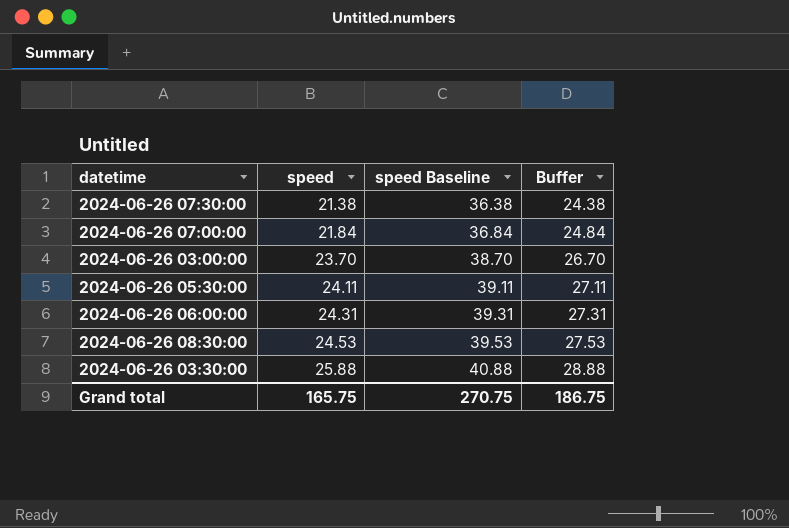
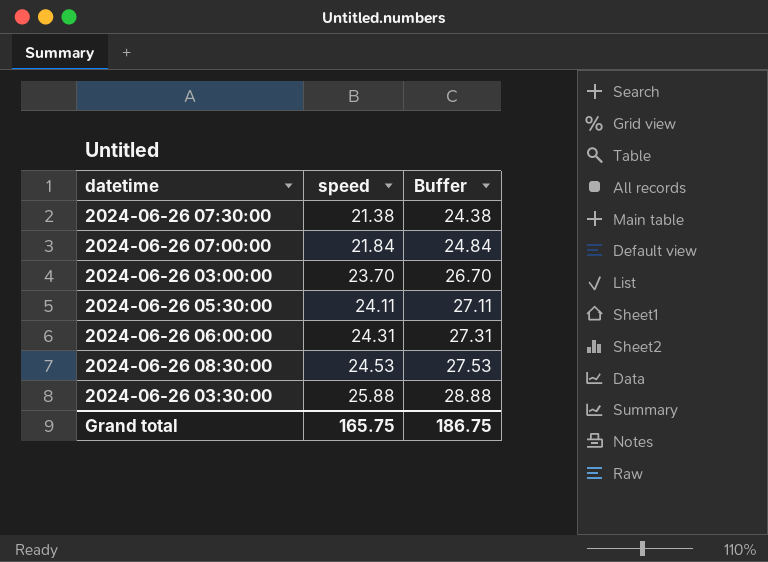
column speed Baseline | formula: [speed] + 15 -> none

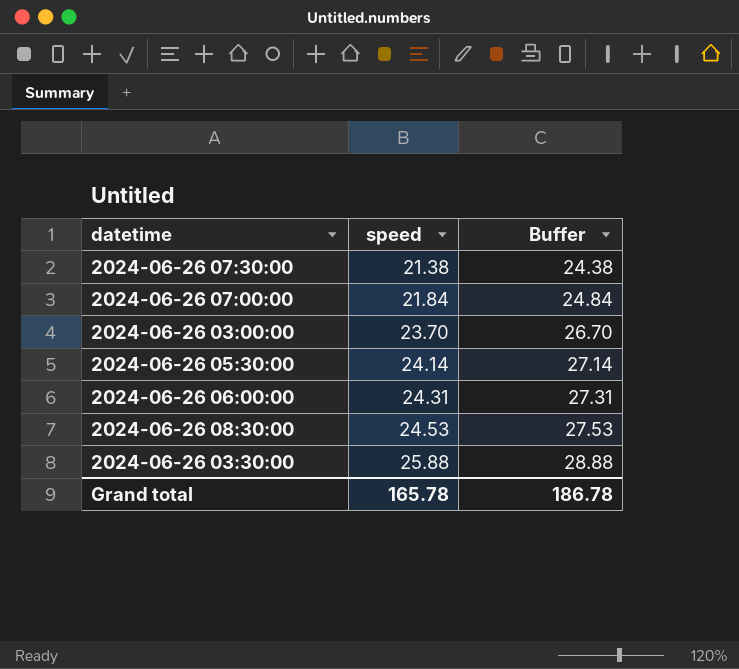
2024-06-26 05:30:00 | speed: 24.11 -> 24.14
2024-06-26 05:30:00 | Buffer: 27.11 -> 27.14
Grand total | speed: 165.75 -> 165.78
Grand total | Buffer: 186.75 -> 186.78

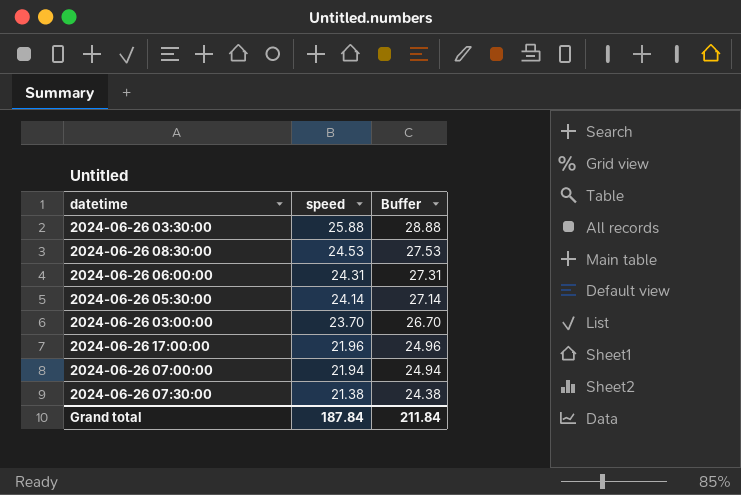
row order: speed ascending -> speed descending
row 2024-06-26 17:00:00: none -> 21.96 | 24.96
2024-06-26 07:00:00 | speed: 21.84 -> 21.94
2024-06-26 07:00:00 | Buffer: 24.84 -> 24.94
Grand total | speed: 165.78 -> 187.84
Grand total | Buffer: 186.78 -> 211.84

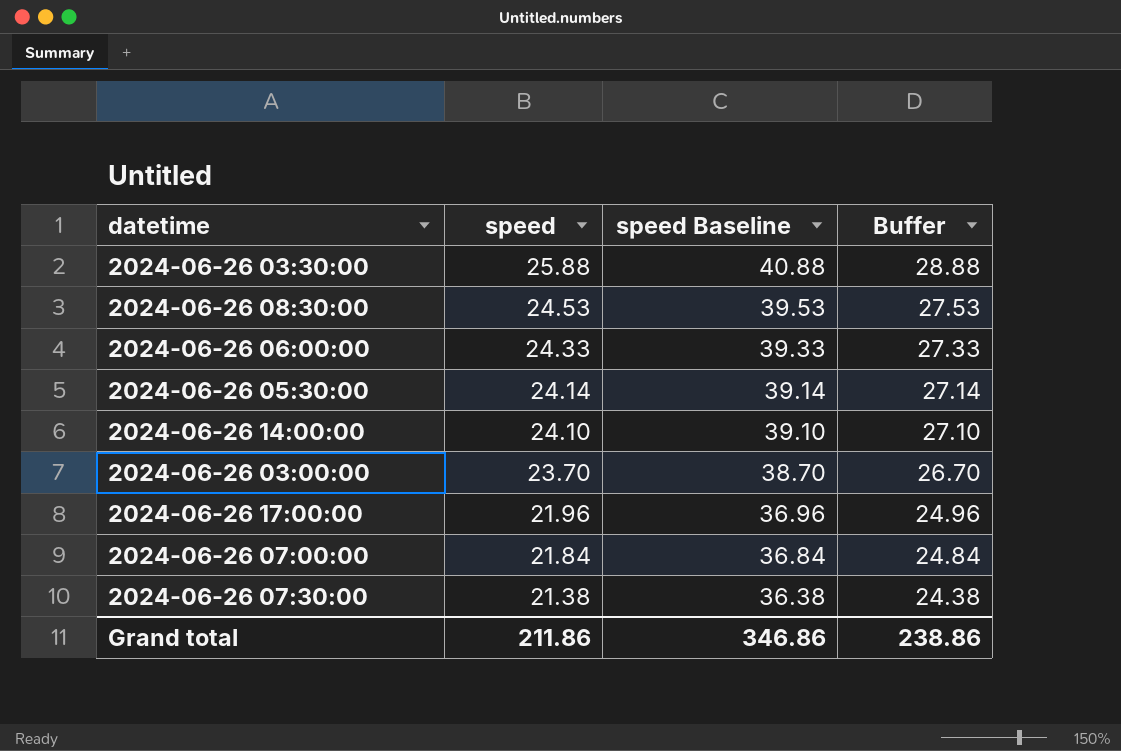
column speed Baseline | formula: none -> [speed] + 15
2024-06-26 06:00:00 | speed: 24.31 -> 24.33
2024-06-26 06:00:00 | Buffer: 27.31 -> 27.33
row 2024-06-26 14:00:00: none -> 24.10 | 39.10 | 27.10
2024-06-26 07:00:00 | speed: 21.94 -> 21.84
2024-06-26 07:00:00 | Buffer: 24.94 -> 24.84
Grand total | speed: 187.84 -> 211.86
Grand total | Buffer: 211.84 -> 238.86

